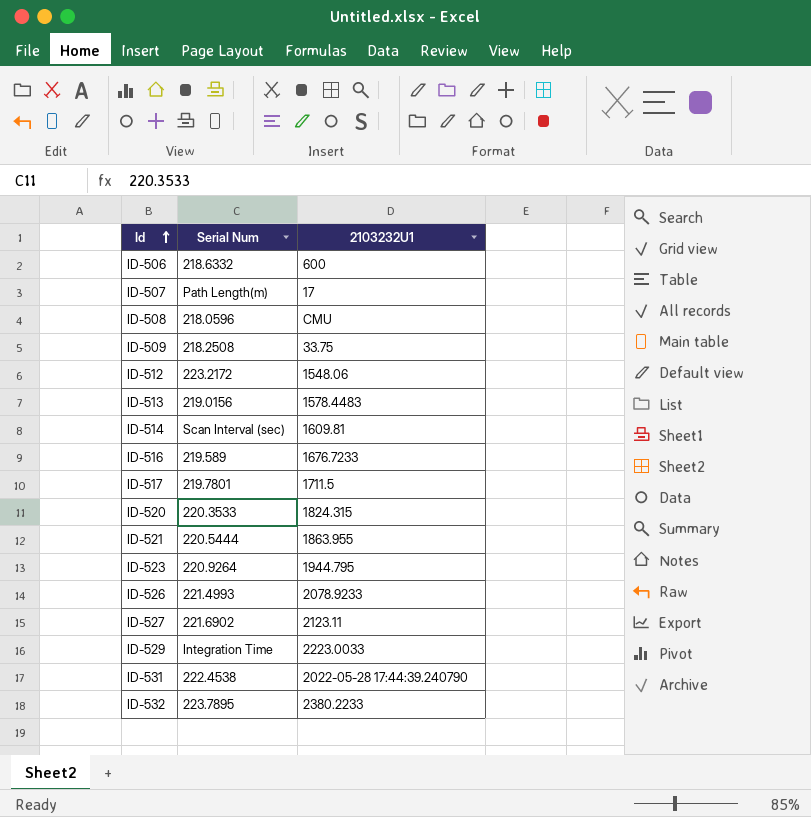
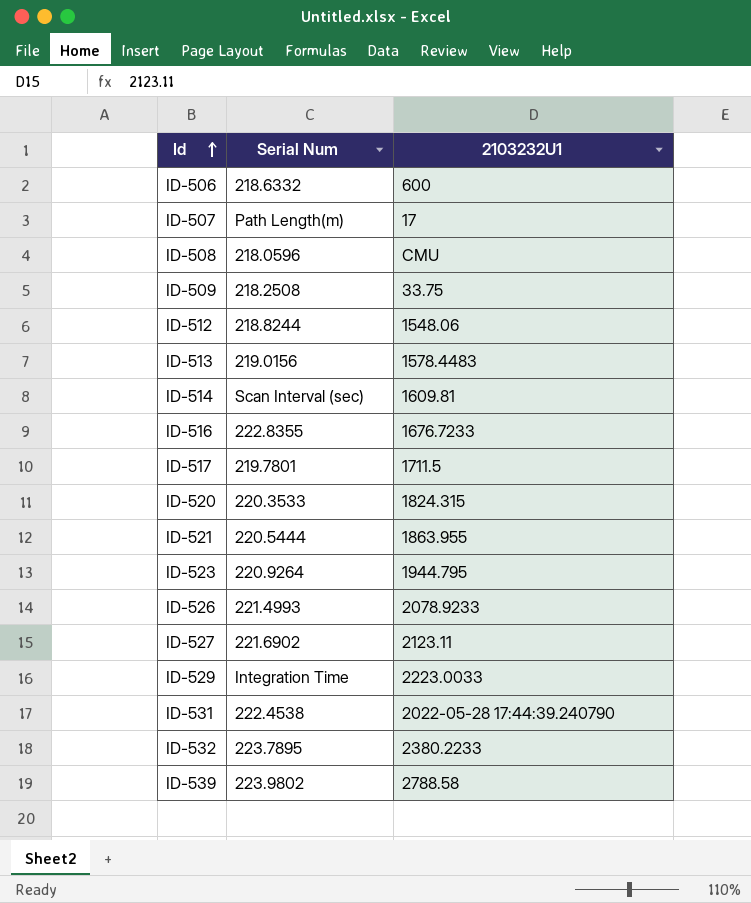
ID-512 | Serial Num: 223.2172 -> 218.8244
ID-516 | Serial Num: 219.589 -> 222.8355
row ID-539: none -> 223.9802 | 2788.58

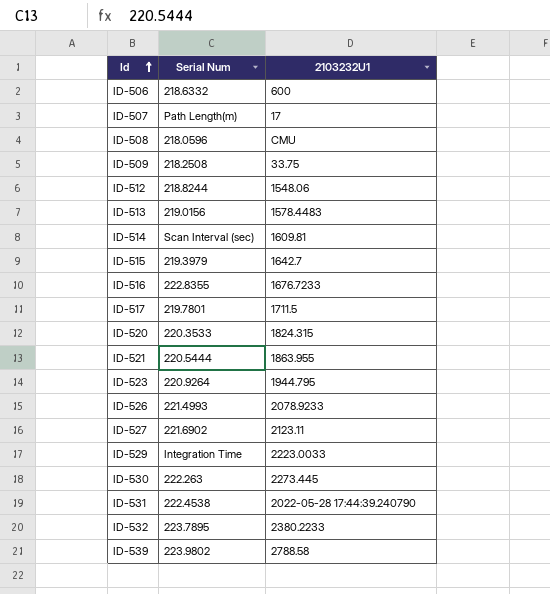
row ID-515: none -> 219.3979 | 1642.7
row ID-530: none -> 222.263 | 2273.445

